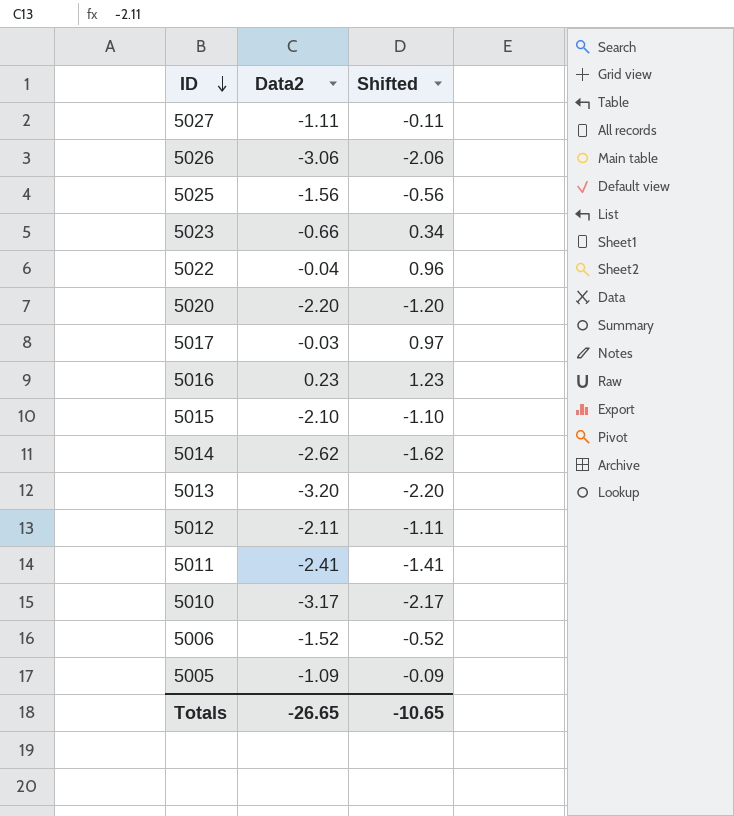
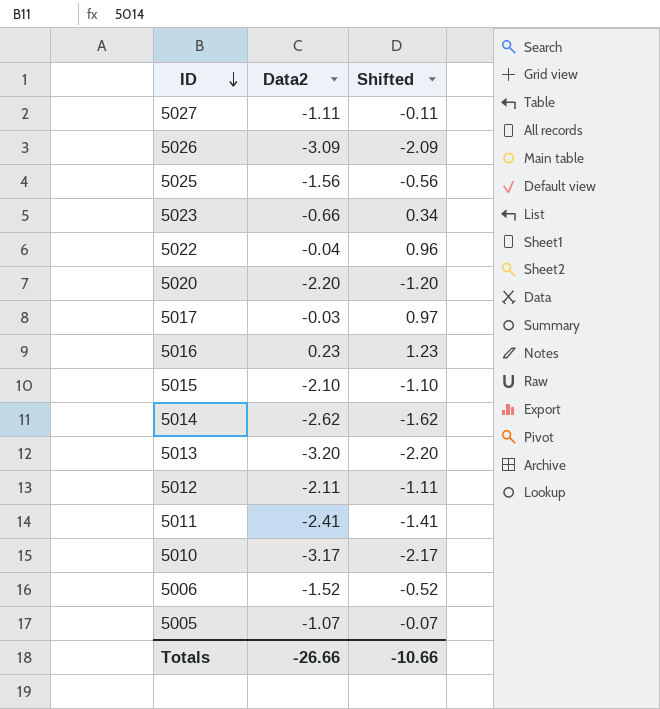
5026 | Data2: -3.06 -> -3.09
5026 | Shifted: -2.06 -> -2.09
5005 | Data2: -1.09 -> -1.07
5005 | Shifted: -0.09 -> -0.07
Totals | Data2: -26.65 -> -26.66
Totals | Shifted: -10.65 -> -10.66

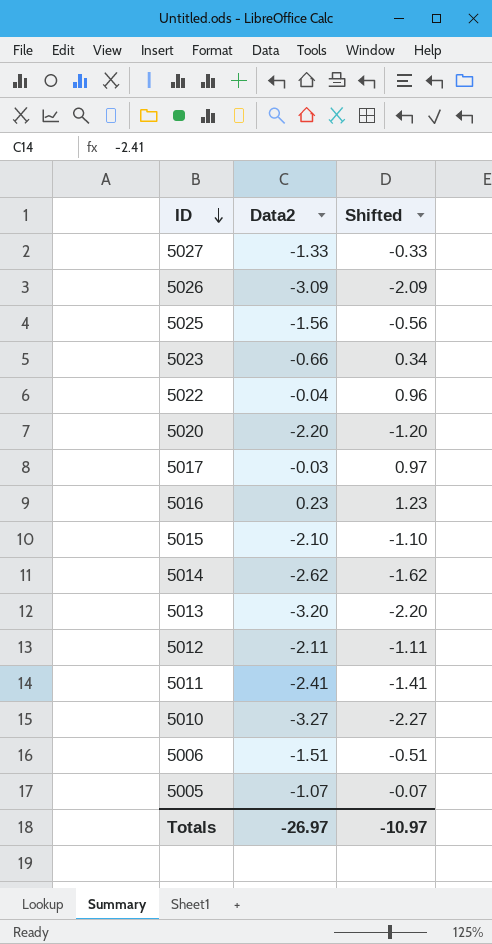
5027 | Data2: -1.11 -> -1.33
5027 | Shifted: -0.11 -> -0.33
5010 | Data2: -3.17 -> -3.27
5010 | Shifted: -2.17 -> -2.27
5006 | Data2: -1.52 -> -1.51
5006 | Shifted: -0.52 -> -0.51
Totals | Data2: -26.66 -> -26.97
Totals | Shifted: -10.66 -> -10.97

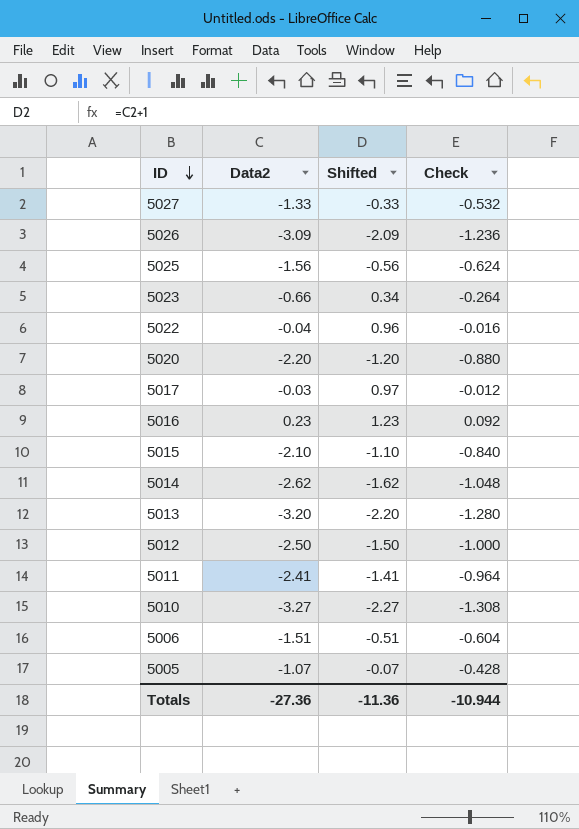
column Check | formula: none -> [Data2] * 0.4
5012 | Data2: -2.11 -> -2.50
5012 | Shifted: -1.11 -> -1.50
Totals | Data2: -26.97 -> -27.36
Totals | Shifted: -10.97 -> -11.36

